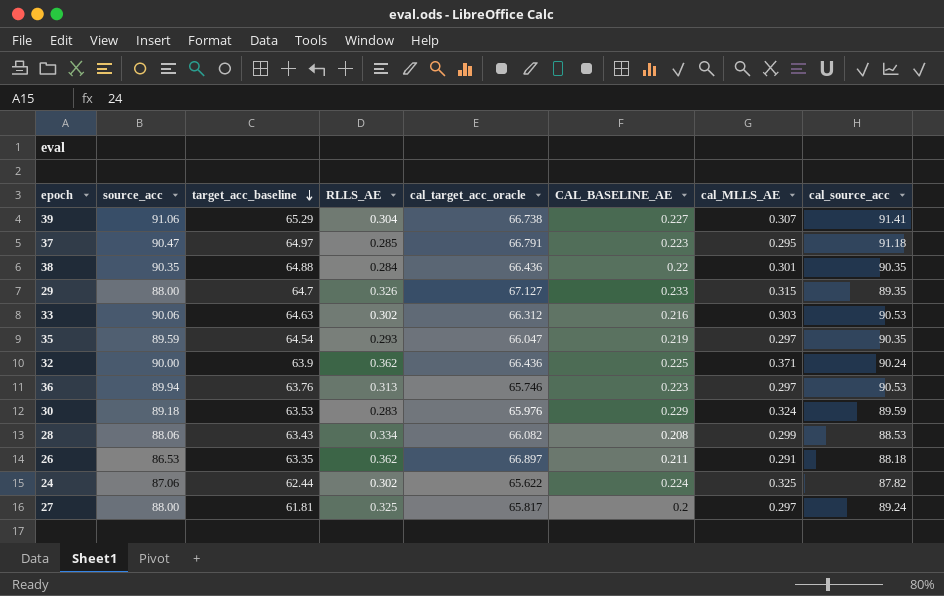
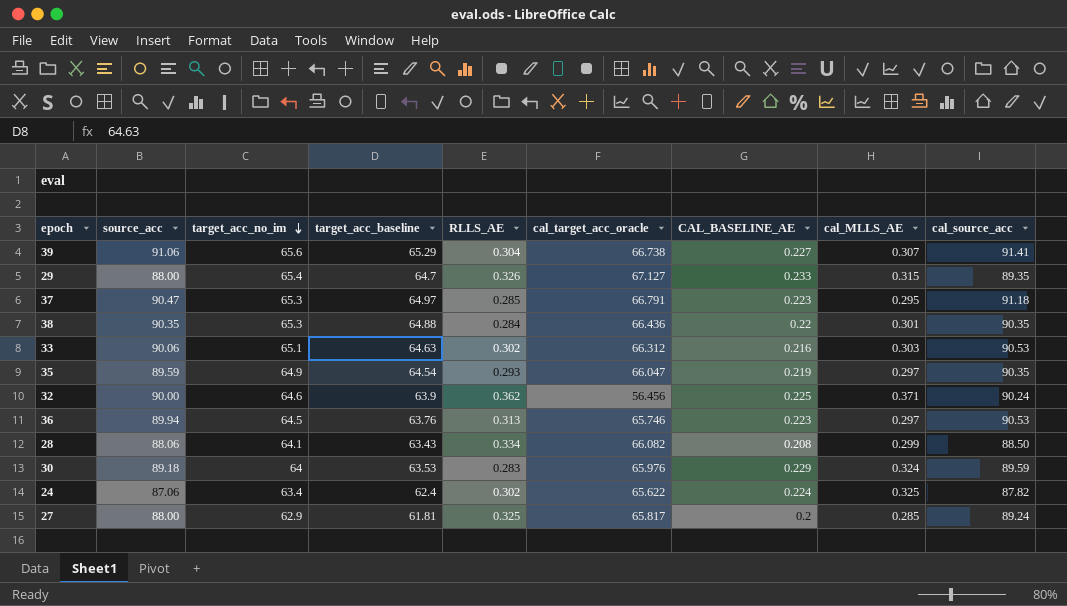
row order: target_acc_baseline descending -> target_acc_no_im descending
column target_acc_no_im | position: none -> 3
row 26: 86.53 | 63.35 | 0.362 | 66.897 | 0.211 | 0.291 | 88.18 -> none
32 | cal_target_acc_oracle: 66.436 -> 56.456
28 | cal_source_acc: 88.53 -> 88.50
24 | target_acc_baseline: 62.44 -> 62.4
27 | cal_MLLS_AE: 0.297 -> 0.285

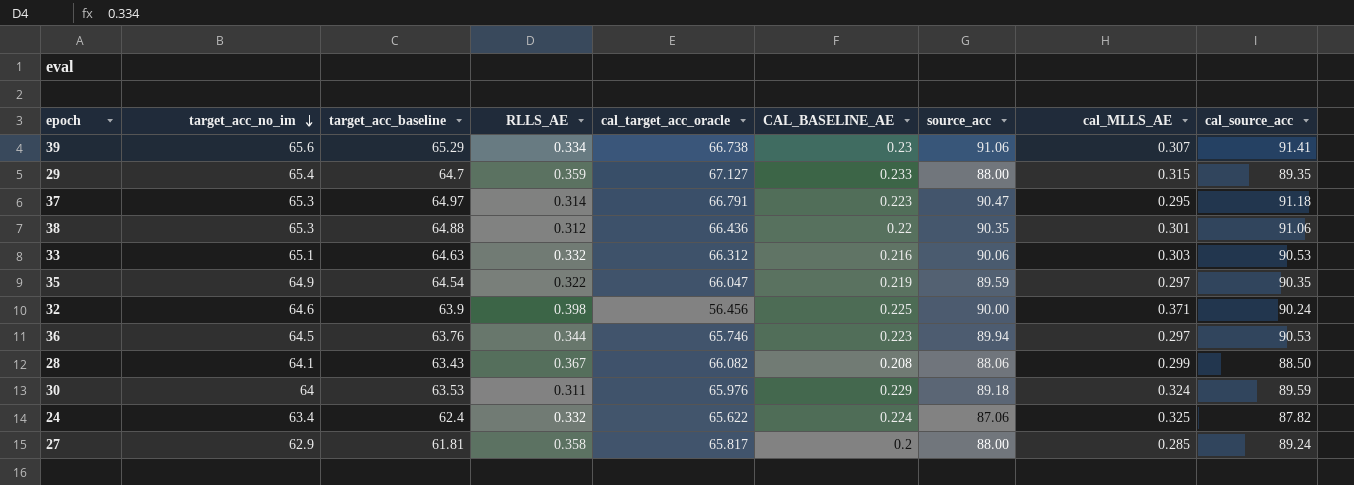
column source_acc | position: 2 -> 7
39 | RLLS_AE: 0.304 -> 0.334
39 | CAL_BASELINE_AE: 0.227 -> 0.23
29 | RLLS_AE: 0.326 -> 0.359
37 | RLLS_AE: 0.285 -> 0.314
38 | RLLS_AE: 0.284 -> 0.312
38 | cal_source_acc: 90.35 -> 91.06
33 | RLLS_AE: 0.302 -> 0.332
35 | RLLS_AE: 0.293 -> 0.322
32 | RLLS_AE: 0.362 -> 0.398
36 | RLLS_AE: 0.313 -> 0.344
28 | RLLS_AE: 0.334 -> 0.367
30 | RLLS_AE: 0.283 -> 0.311
24 | RLLS_AE: 0.302 -> 0.332
27 | RLLS_AE: 0.325 -> 0.358

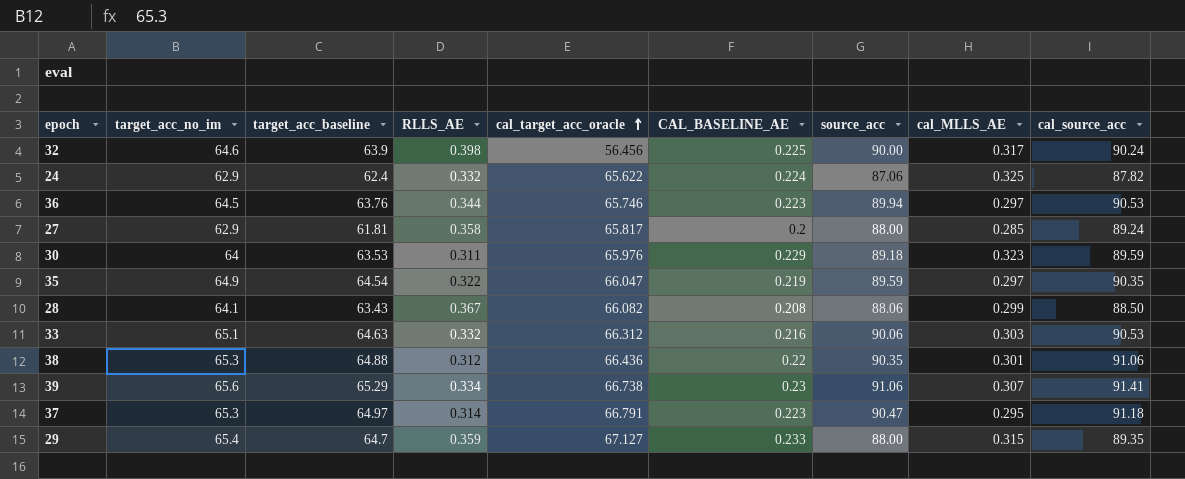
row order: target_acc_no_im descending -> cal_target_acc_oracle ascending
32 | cal_MLLS_AE: 0.371 -> 0.317
24 | target_acc_no_im: 63.4 -> 62.9
30 | cal_MLLS_AE: 0.324 -> 0.323

